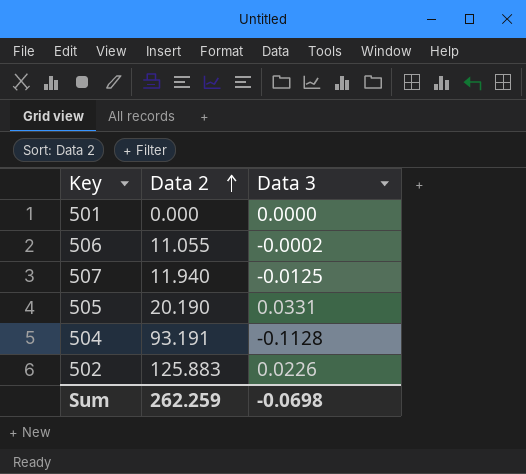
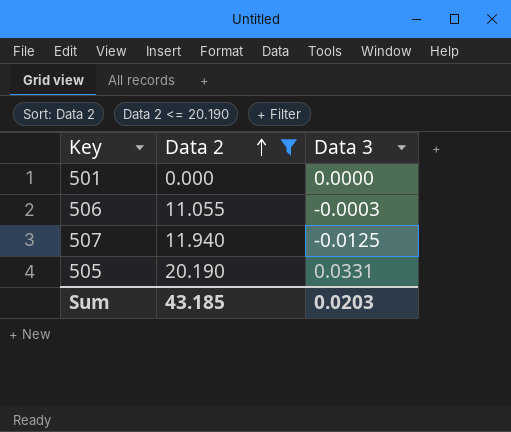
filter: none -> Data 2 <= 20.190
506 | Data 3: -0.0002 -> -0.0003
Sum | Data 2: 262.259 -> 43.185
Sum | Data 3: -0.0698 -> 0.0203

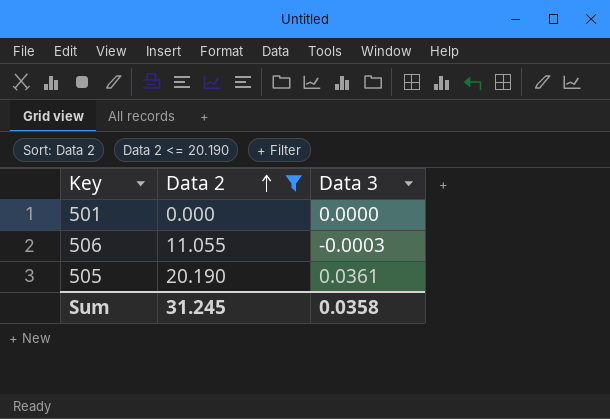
row 507: 11.940 | -0.0125 -> none
505 | Data 3: 0.0331 -> 0.0361
Sum | Data 2: 43.185 -> 31.245
Sum | Data 3: 0.0203 -> 0.0358

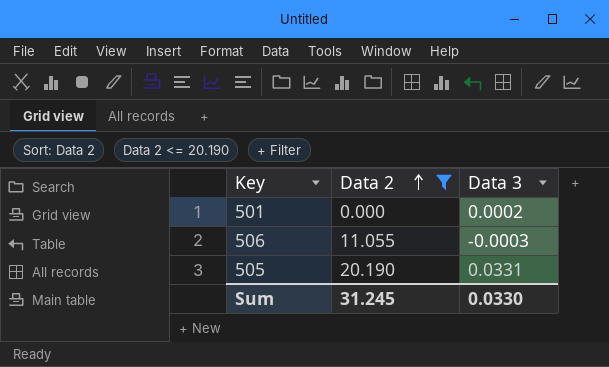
501 | Data 3: 0.0000 -> 0.0002
505 | Data 3: 0.0361 -> 0.0331
Sum | Data 3: 0.0358 -> 0.0330

